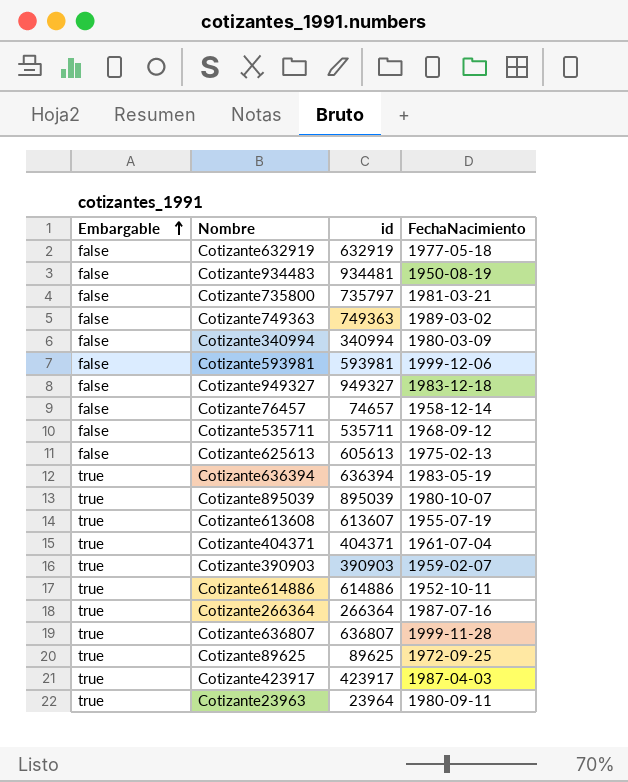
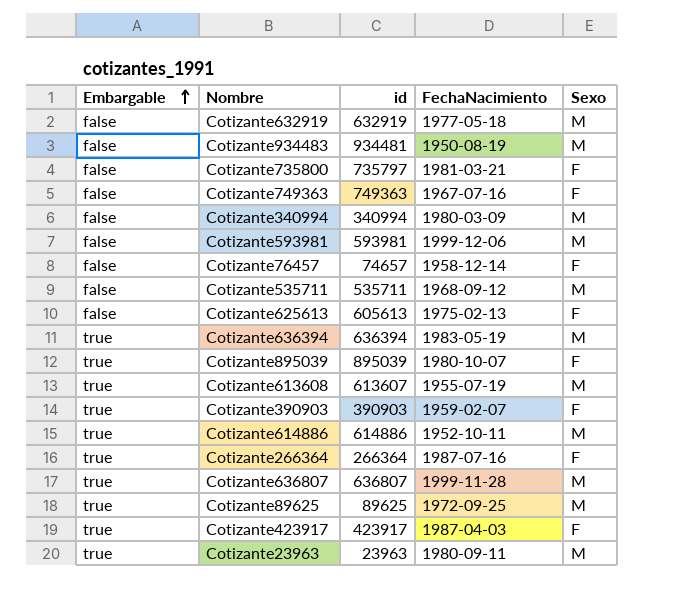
column Sexo | position: none -> 5
row Cotizante949327: false | 949327 | 1983-12-18 -> none
row Cotizante404371: true | 404371 | 1961-07-04 -> none
Cotizante749363 | FechaNacimiento: 1989-03-02 -> 1967-07-16
Cotizante23963 | id: 23964 -> 23963

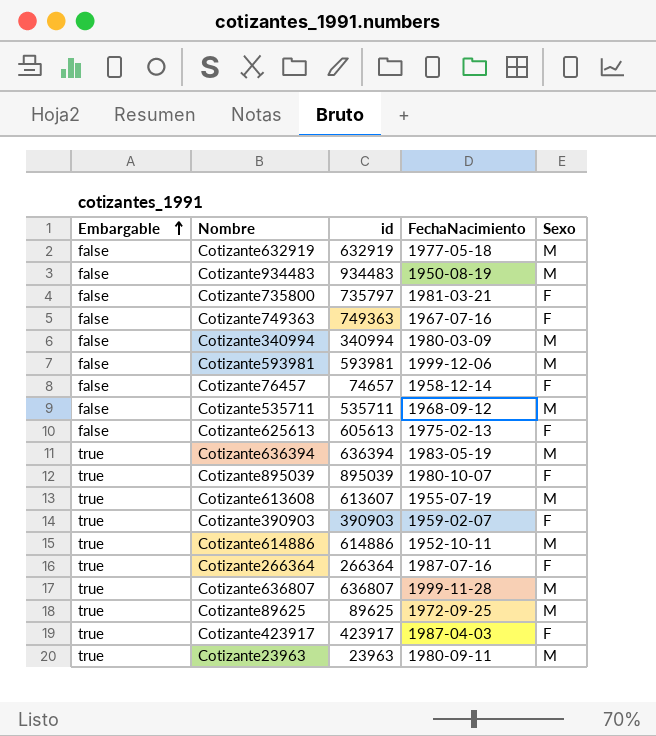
Cotizante934483 | id: 934481 -> 934483

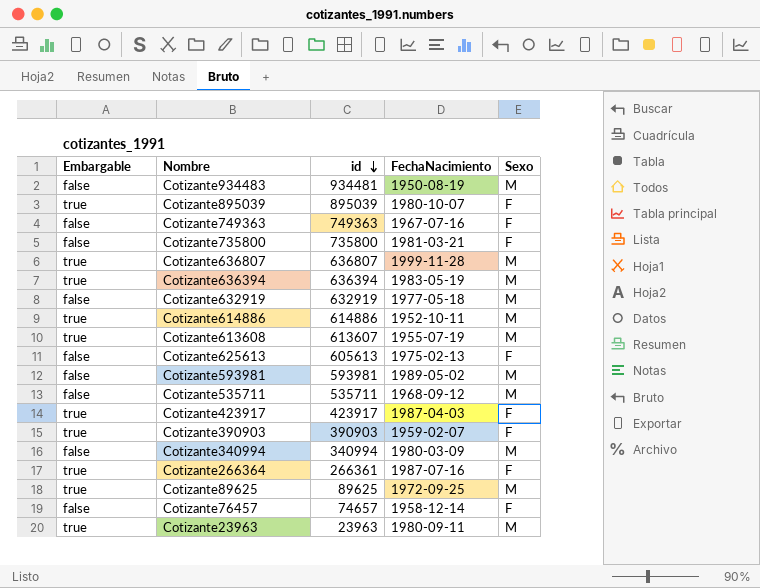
row order: Embargable ascending -> id descending
Cotizante934483 | id: 934483 -> 934481
Cotizante735800 | id: 735797 -> 735800
Cotizante593981 | FechaNacimiento: 1999-12-06 -> 1989-05-02
Cotizante266364 | id: 266364 -> 266361

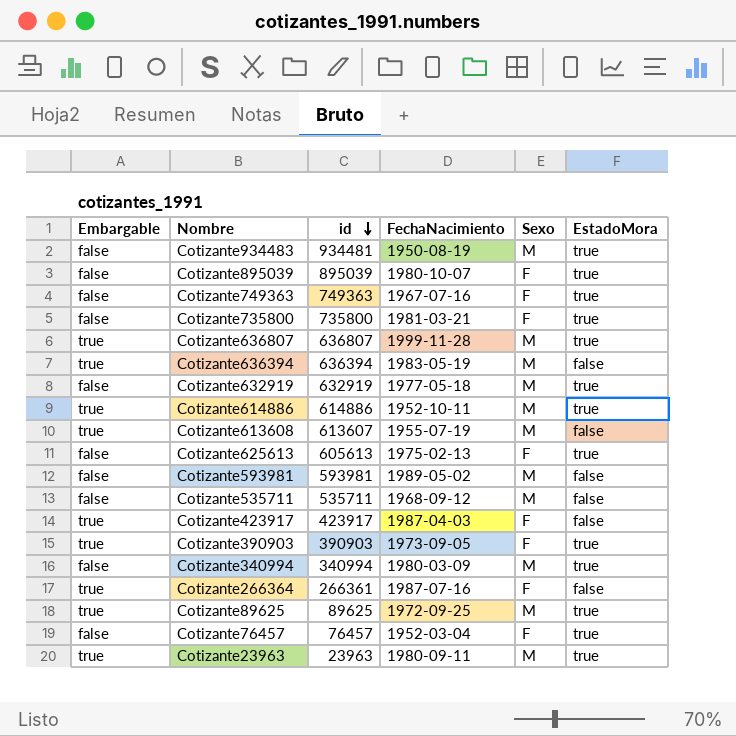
column EstadoMora | position: none -> 6
Cotizante895039 | Embargable: true -> false
Cotizante390903 | FechaNacimiento: 1959-02-07 -> 1973-09-05
Cotizante76457 | id: 74657 -> 76457
Cotizante76457 | FechaNacimiento: 1958-12-14 -> 1952-03-04

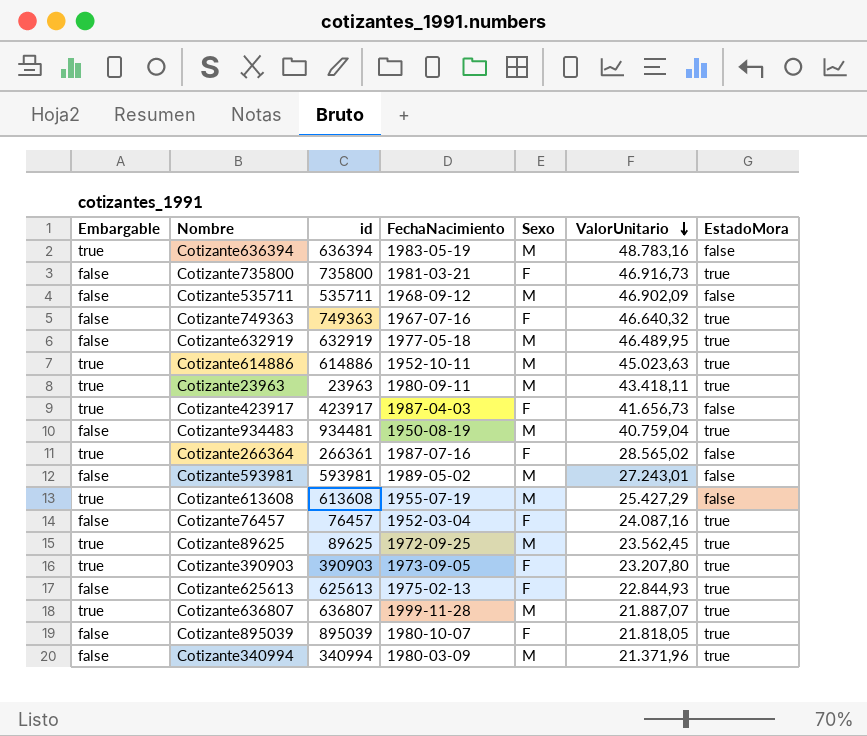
row order: id descending -> ValorUnitario descending
column ValorUnitario | position: none -> 6
Cotizante613608 | id: 613607 -> 613608
Cotizante625613 | id: 605613 -> 625613

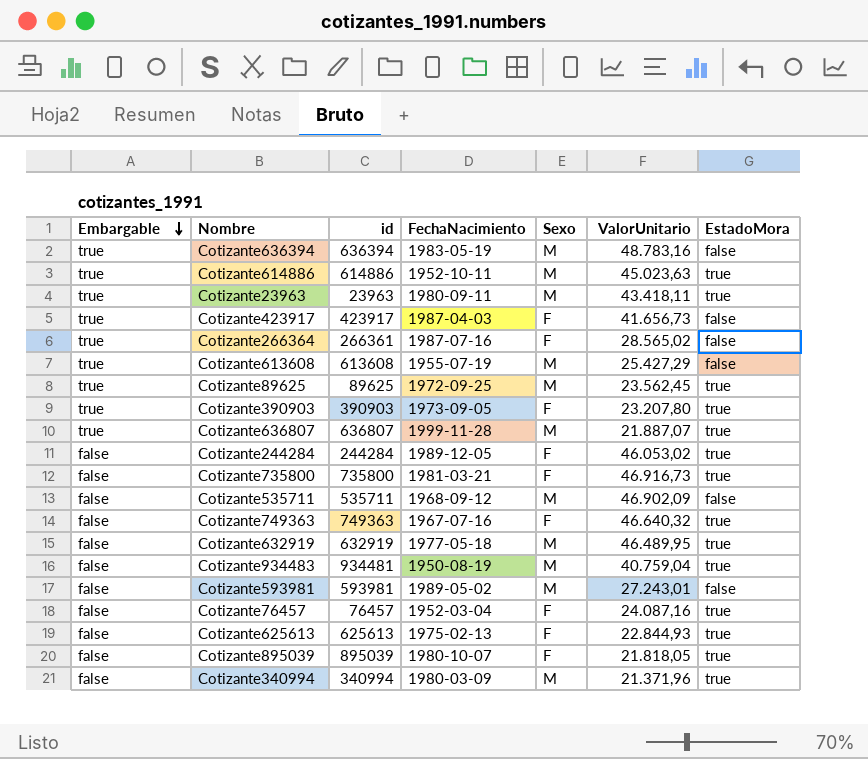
row order: ValorUnitario descending -> Embargable descending
row Cotizante244284: none -> false | 244284 | 1989-12-05 | F | 46.053,02 | true

